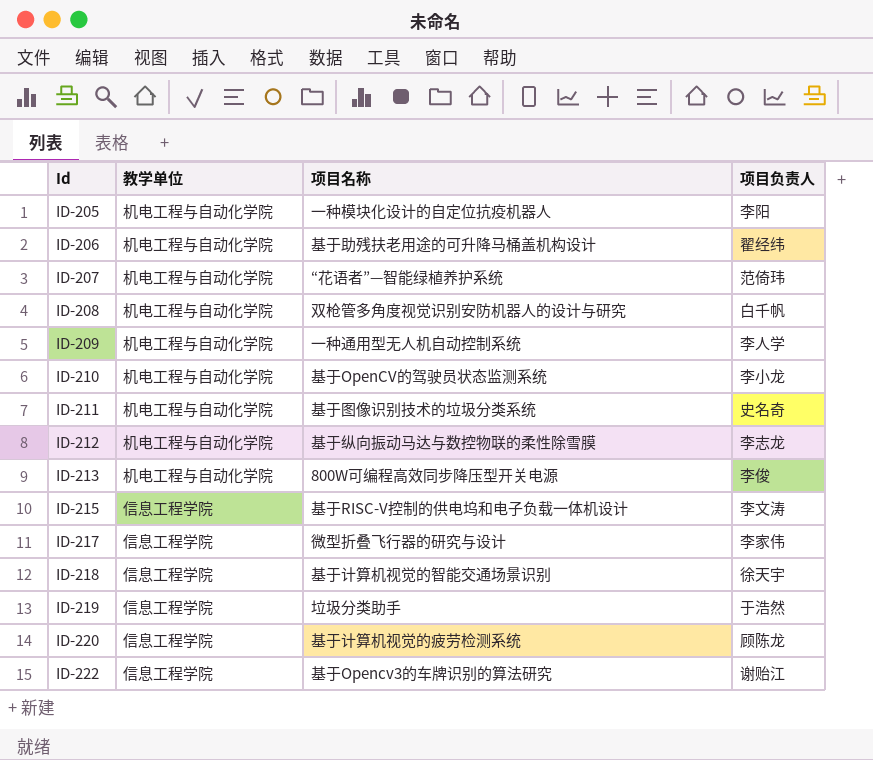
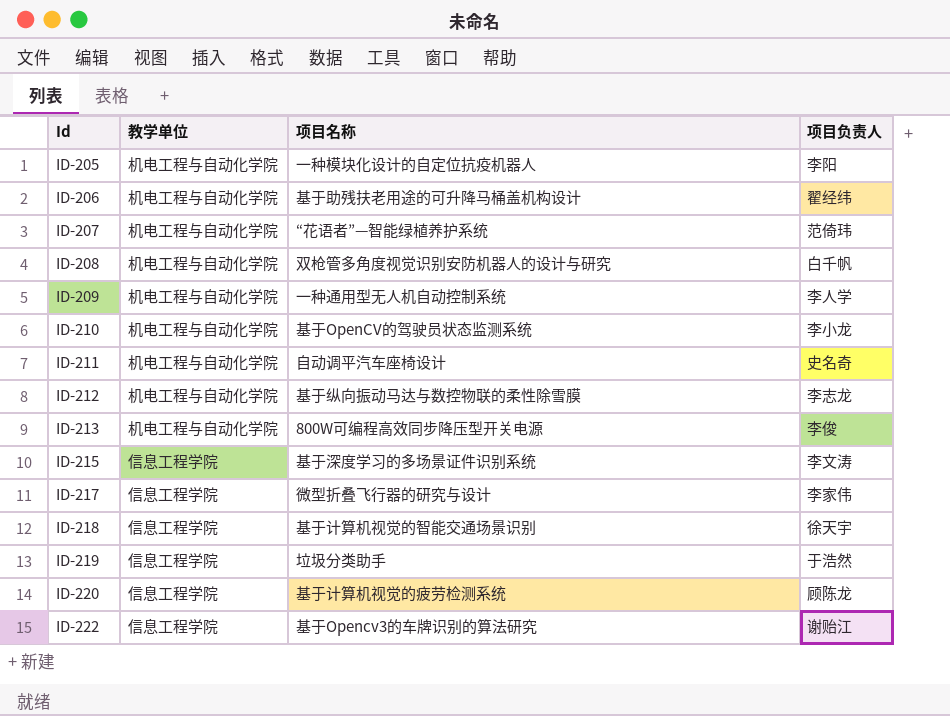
ID-211 | 项目名称: 基于图像识别技术的垃圾分类系统 -> 自动调平汽车座椅设计
ID-215 | 项目名称: 基于RISC-V控制的供电坞和电子负载一体机设计 -> 基于深度学习的多场景证件识别系统

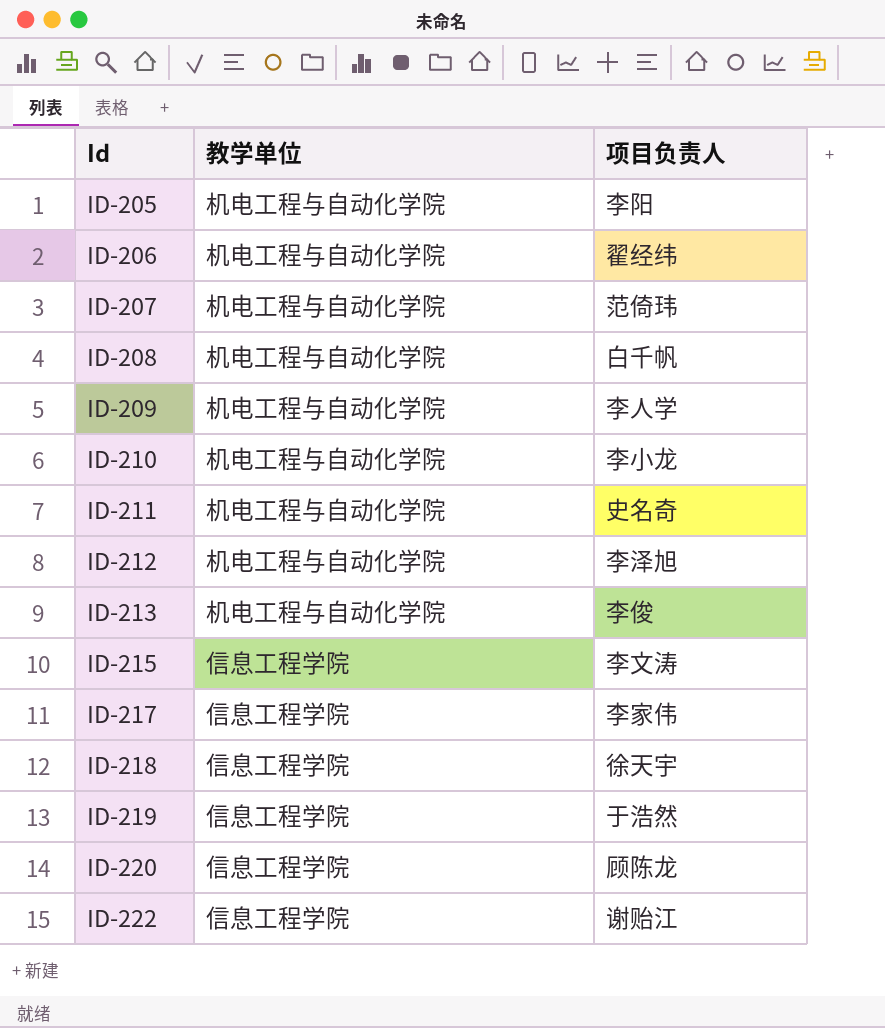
column 项目名称 | position: 3 -> none
ID-212 | 项目负责人: 李志龙 -> 李泽旭

